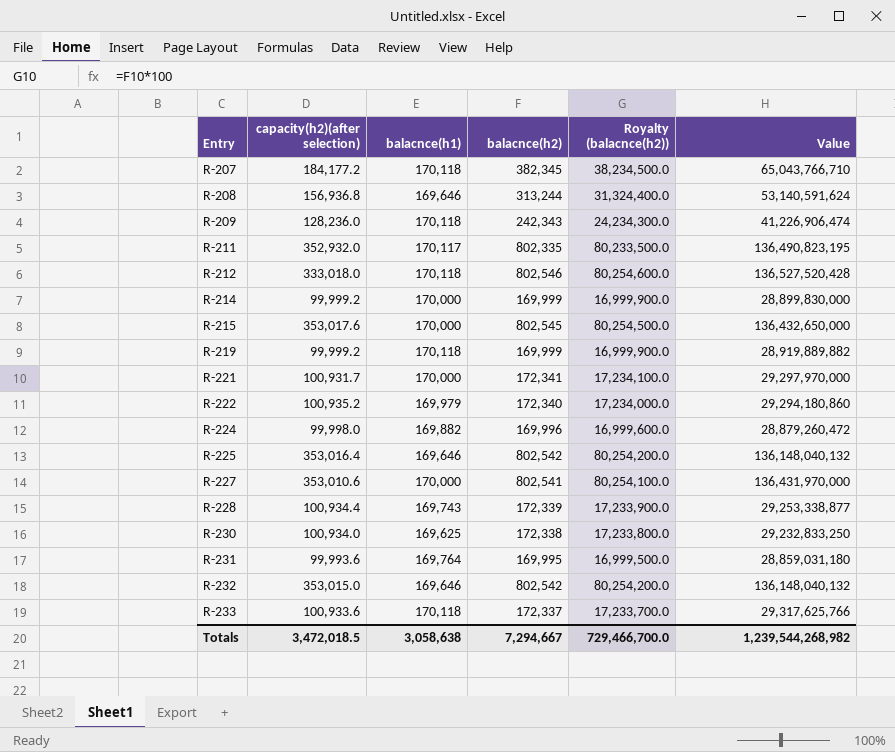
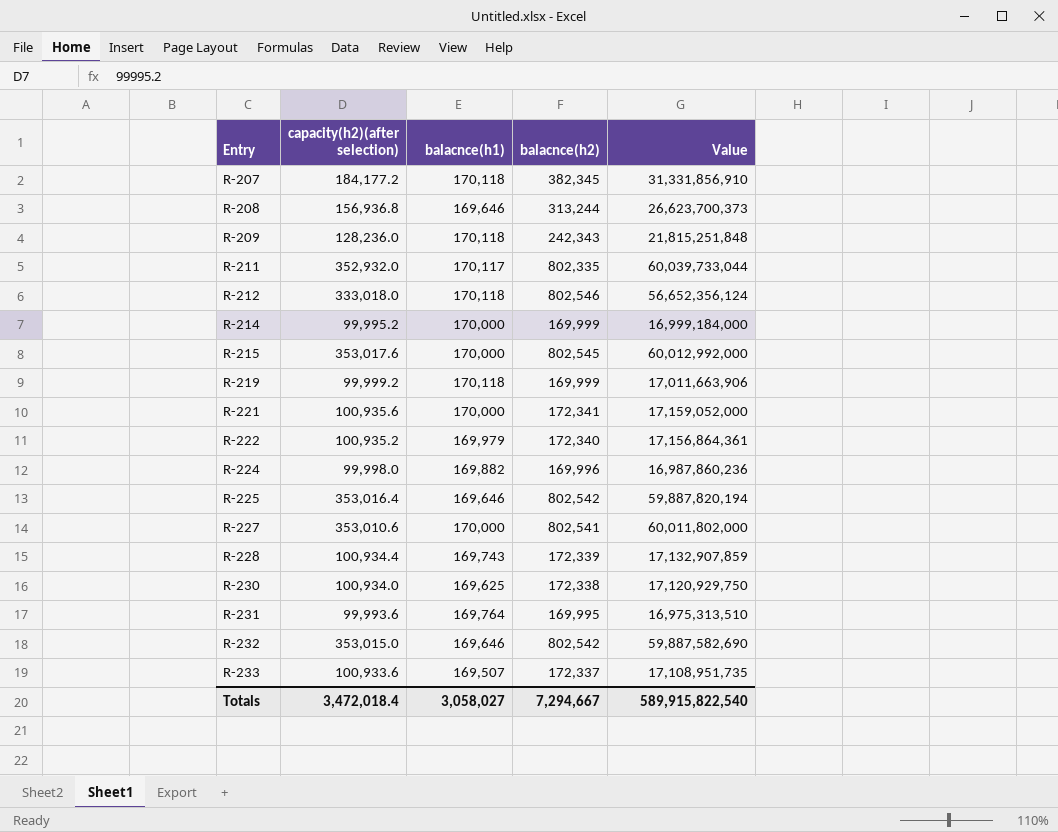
column Royalty (balacnce(h2)) | formula: [balacnce(h2)] * 100 -> none
column Value | formula: [balacnce(h1)] * [balacnce(h2)] -> [capacity(h2)(after selection)] * [balacnce(h1)]
R-214 | capacity(h2)(after selection): 99,999.2 -> 99,995.2
R-221 | capacity(h2)(after selection): 100,931.7 -> 100,935.6
R-233 | balacnce(h1): 170,118 -> 169,507
Totals | capacity(h2)(after selection): 3,472,018.5 -> 3,472,018.4
Totals | balacnce(h1): 3,058,638 -> 3,058,027
Totals | Value: 1,239,544,268,982 -> 589,915,822,540

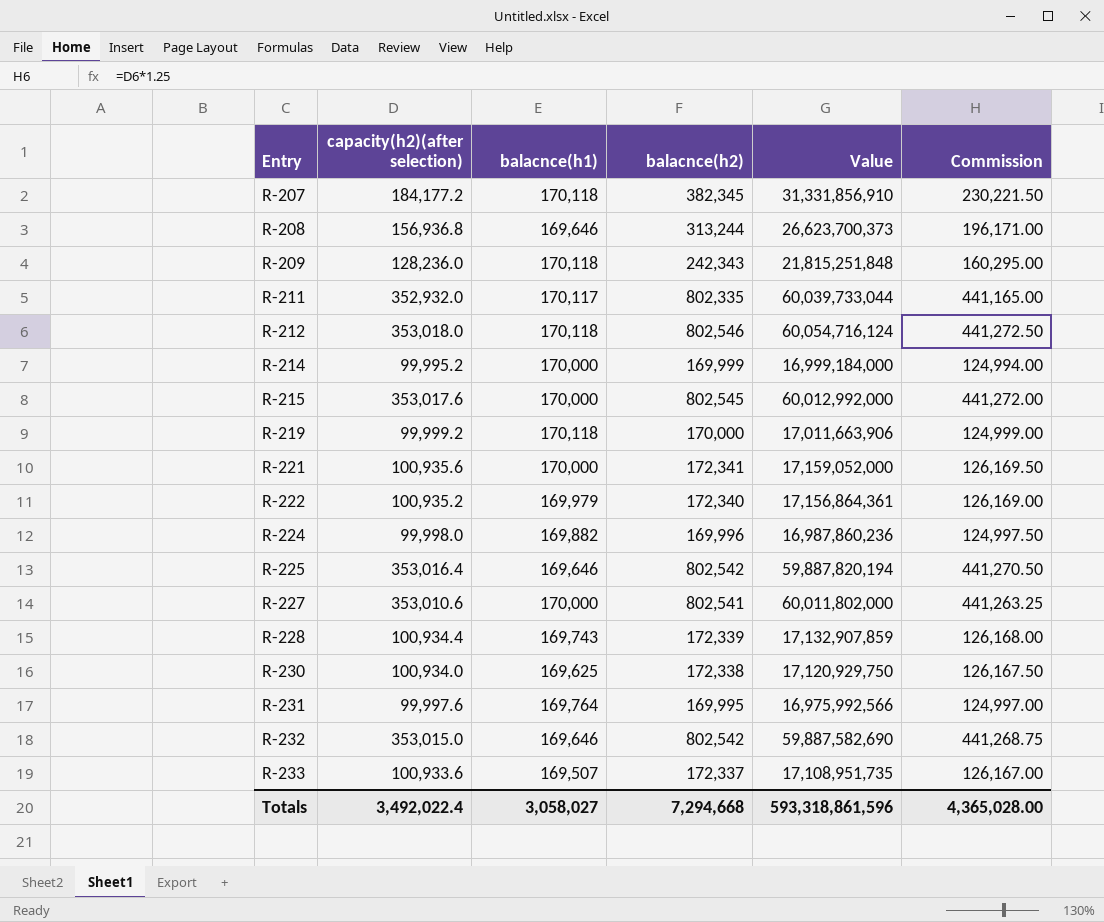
column Commission | formula: none -> [capacity(h2)(after selection)] * 1.25
R-212 | capacity(h2)(after selection): 333,018.0 -> 353,018.0
R-212 | Value: 56,652,356,124 -> 60,054,716,124
R-219 | balacnce(h2): 169,999 -> 170,000
R-231 | capacity(h2)(after selection): 99,993.6 -> 99,997.6
R-231 | Value: 16,975,313,510 -> 16,975,992,566
Totals | capacity(h2)(after selection): 3,472,018.4 -> 3,492,022.4
Totals | balacnce(h2): 7,294,667 -> 7,294,668
Totals | Value: 589,915,822,540 -> 593,318,861,596

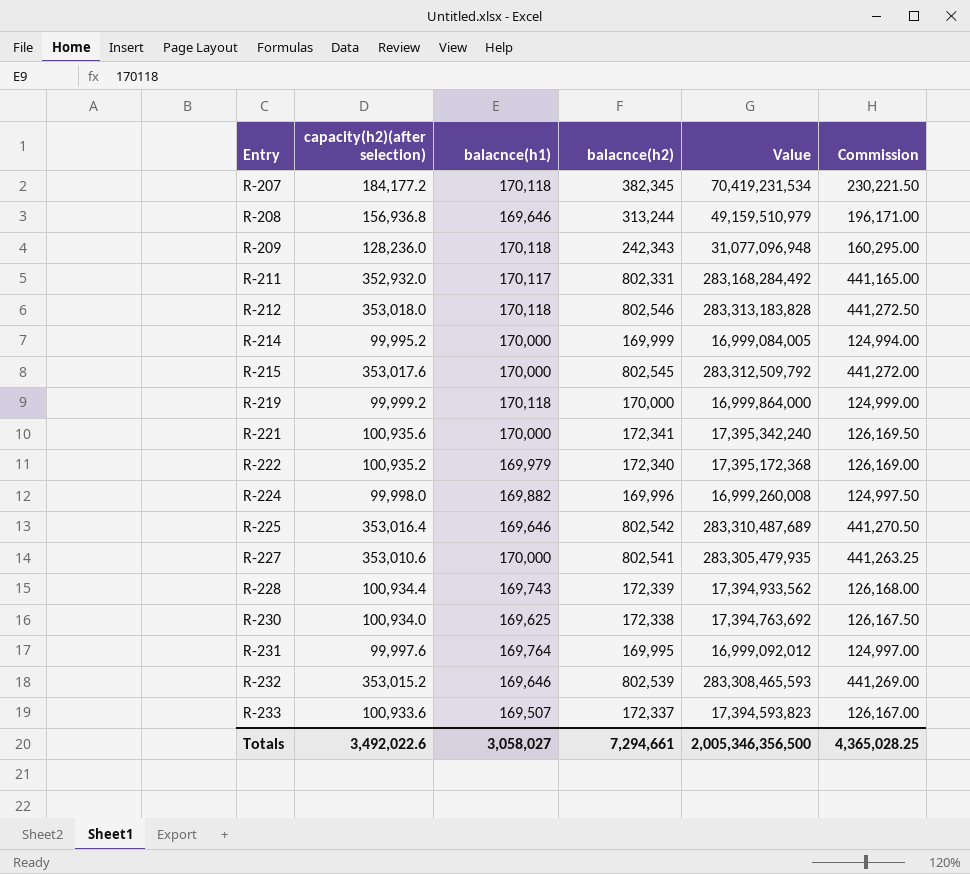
column Value | formula: [capacity(h2)(after selection)] * [balacnce(h1)] -> [capacity(h2)(after selection)] * [balacnce(h2)]
R-211 | balacnce(h2): 802,335 -> 802,331
R-232 | capacity(h2)(after selection): 353,015.0 -> 353,015.2
R-232 | balacnce(h2): 802,542 -> 802,539
R-232 | Commission: 441,268.75 -> 441,269.00
Totals | capacity(h2)(after selection): 3,492,022.4 -> 3,492,022.6
Totals | balacnce(h2): 7,294,668 -> 7,294,661
Totals | Value: 593,318,861,596 -> 2,005,346,356,500
Totals | Commission: 4,365,028.00 -> 4,365,028.25

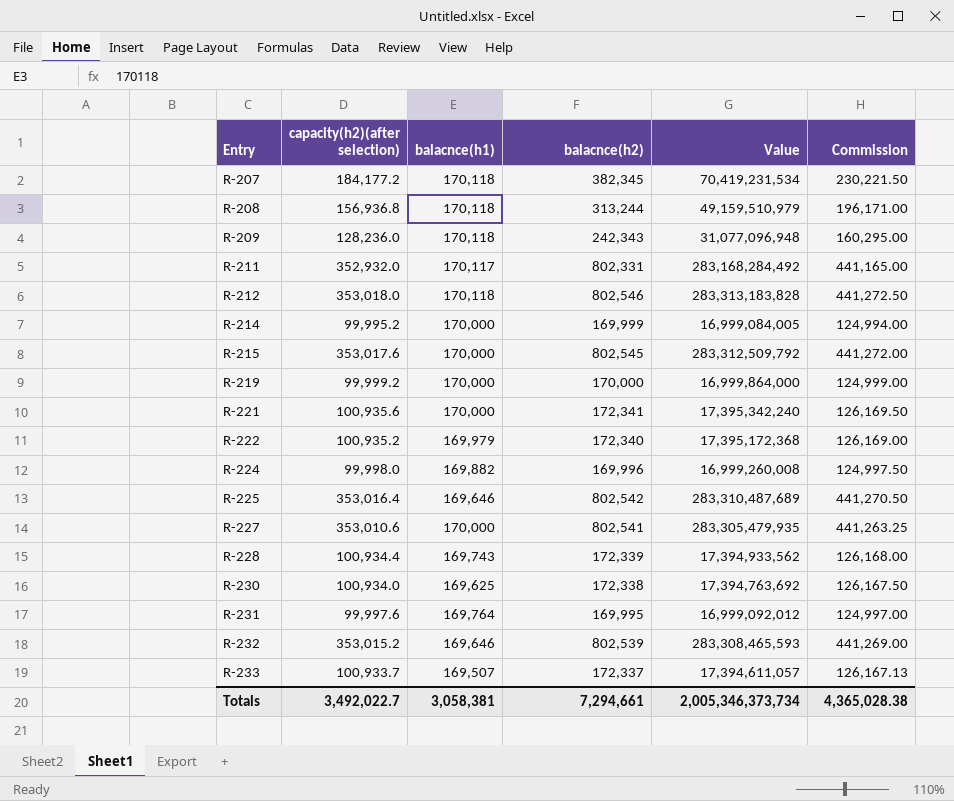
R-208 | balacnce(h1): 169,646 -> 170,118
R-219 | balacnce(h1): 170,118 -> 170,000
R-233 | capacity(h2)(after selection): 100,933.6 -> 100,933.7
R-233 | Value: 17,394,593,823 -> 17,394,611,057
R-233 | Commission: 126,167.00 -> 126,167.13
Totals | capacity(h2)(after selection): 3,492,022.6 -> 3,492,022.7
Totals | balacnce(h1): 3,058,027 -> 3,058,381
Totals | Value: 2,005,346,356,500 -> 2,005,346,373,734
Totals | Commission: 4,365,028.25 -> 4,365,028.38

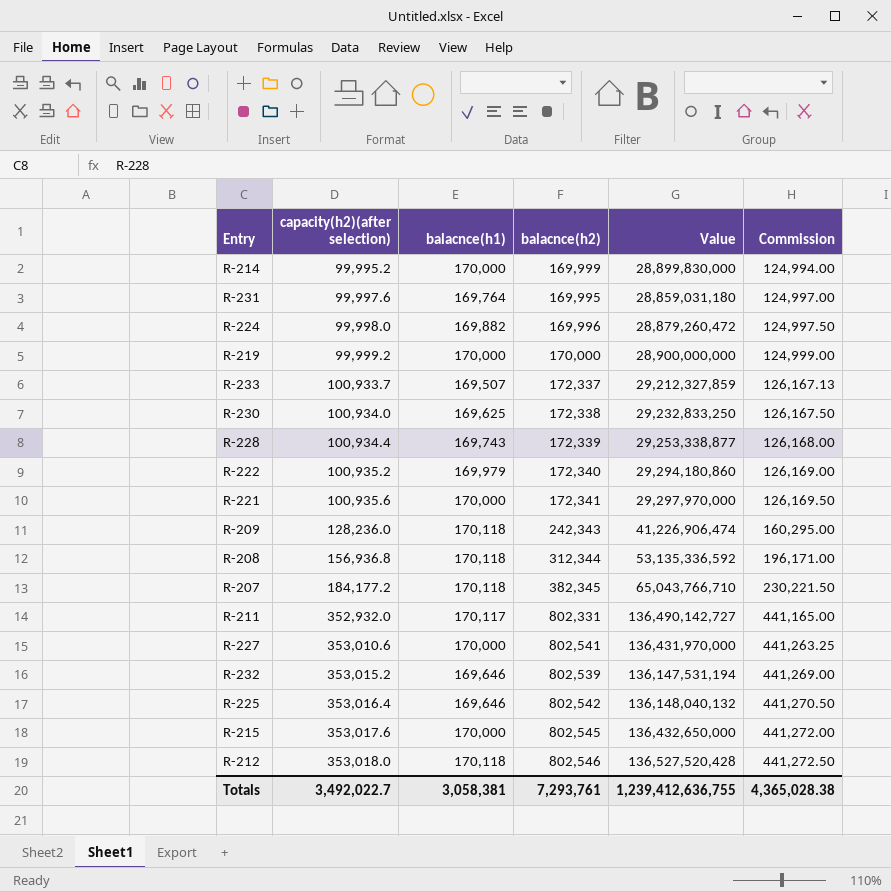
row order: Entry ascending -> capacity(h2)(after selection) ascending
column Value | formula: [capacity(h2)(after selection)] * [balacnce(h2)] -> [balacnce(h1)] * [balacnce(h2)]
R-208 | balacnce(h2): 313,244 -> 312,344
Totals | balacnce(h2): 7,294,661 -> 7,293,761
Totals | Value: 2,005,346,373,734 -> 1,239,412,636,755

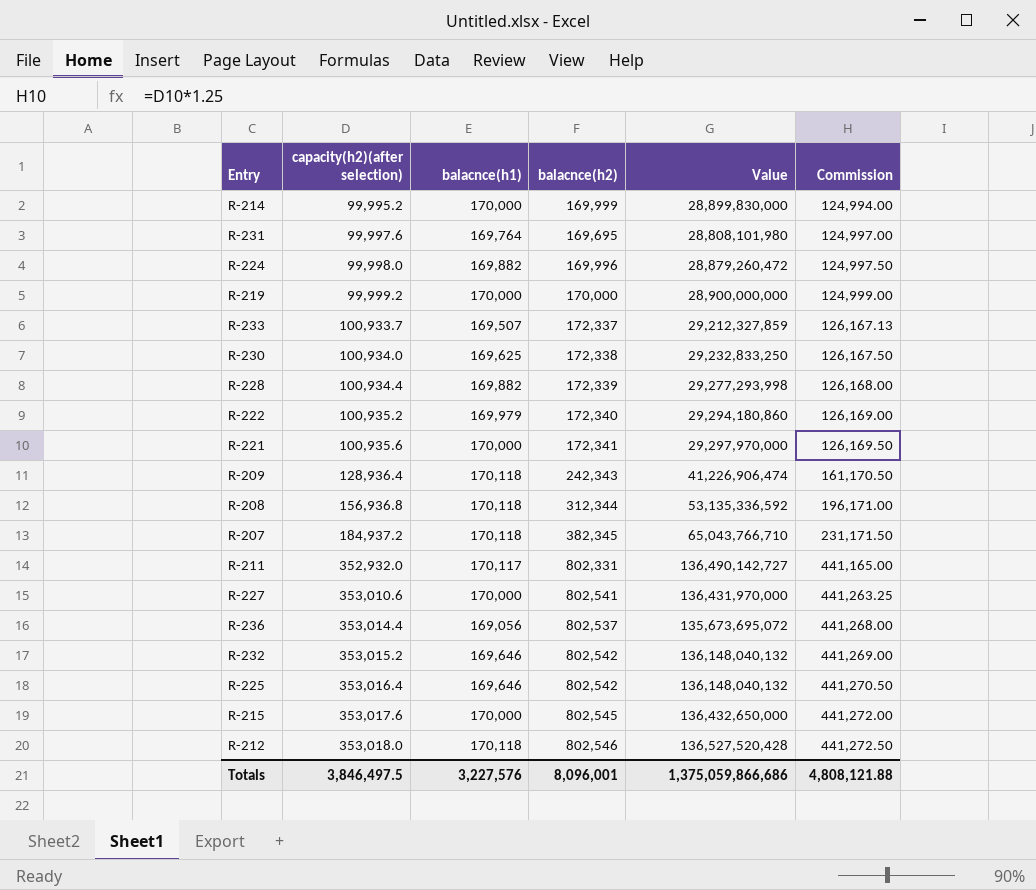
R-231 | balacnce(h2): 169,995 -> 169,695
R-231 | Value: 28,859,031,180 -> 28,808,101,980
R-228 | balacnce(h1): 169,743 -> 169,882
R-228 | Value: 29,253,338,877 -> 29,277,293,998
R-209 | capacity(h2)(after selection): 128,236.0 -> 128,936.4
R-209 | Commission: 160,295.00 -> 161,170.50
R-207 | capacity(h2)(after selection): 184,177.2 -> 184,937.2
R-207 | Commission: 230,221.50 -> 231,171.50
row R-236: none -> 353,014.4 | 169,056 | 802,537 | 135,673,695,072 | 441,268.00
R-232 | balacnce(h2): 802,539 -> 802,542
R-232 | Value: 136,147,531,194 -> 136,148,040,132
Totals | capacity(h2)(after selection): 3,492,022.7 -> 3,846,497.5
Totals | balacnce(h1): 3,058,381 -> 3,227,576
Totals | balacnce(h2): 7,293,761 -> 8,096,001
Totals | Value: 1,239,412,636,755 -> 1,375,059,866,686
Totals | Commission: 4,365,028.38 -> 4,808,121.88

